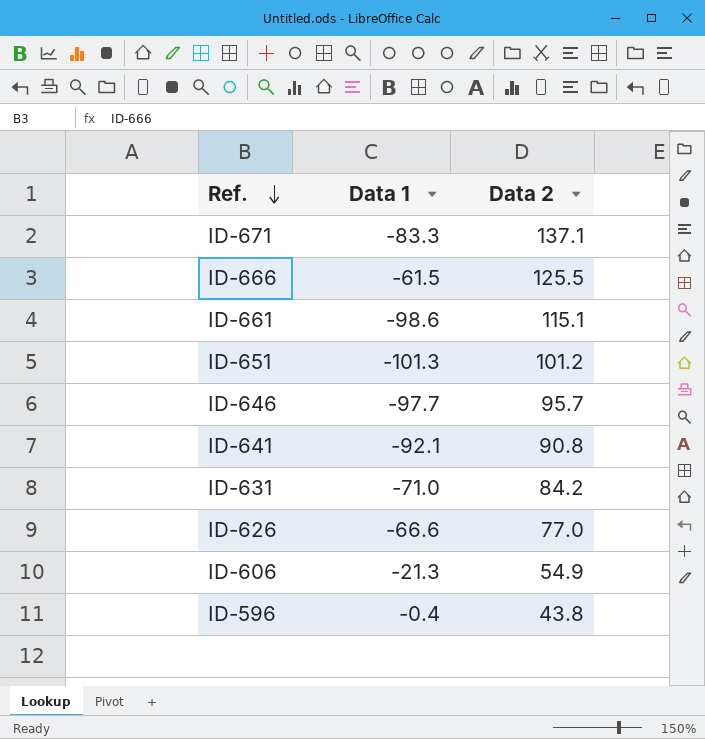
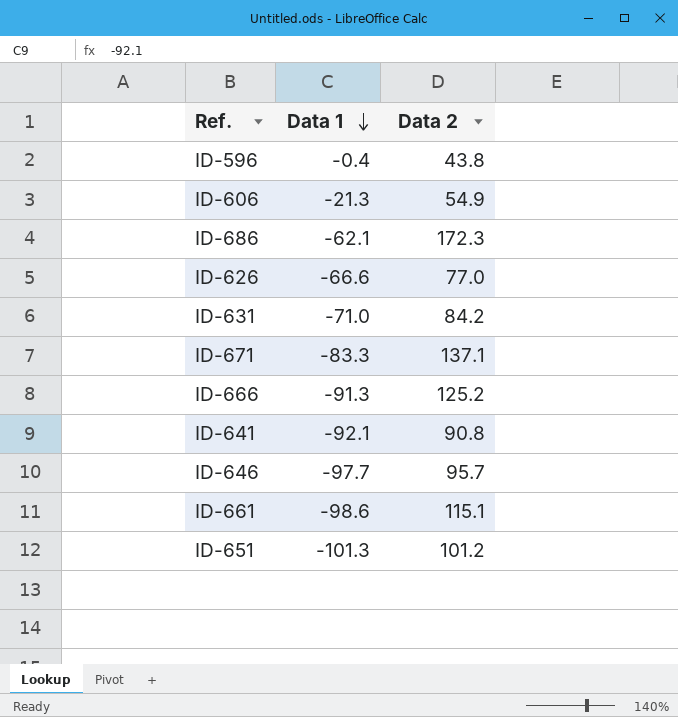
row order: Ref. descending -> Data 1 descending
row ID-686: none -> -62.1 | 172.3
ID-666 | Data 1: -61.5 -> -91.3
ID-666 | Data 2: 125.5 -> 125.2

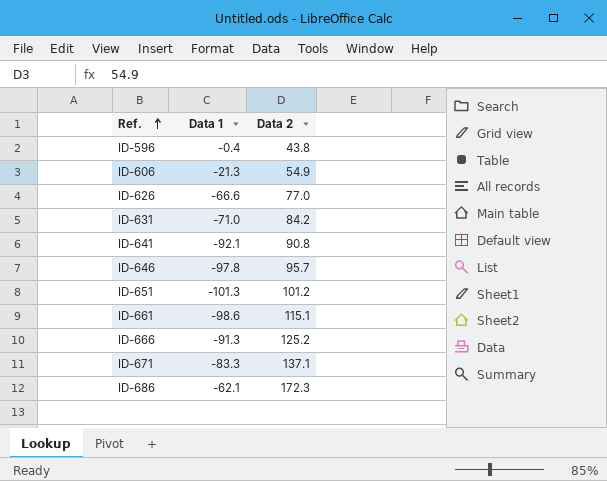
row order: Data 1 descending -> Ref. ascending
ID-646 | Data 1: -97.7 -> -97.8

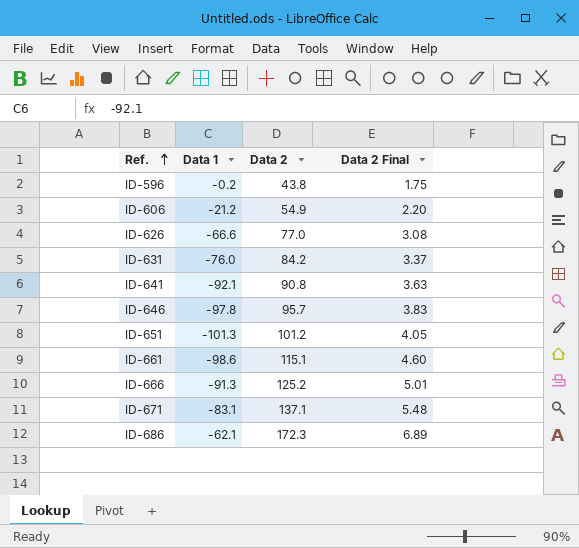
column Data 2 Final | formula: none -> [Data 2] * 0.04
ID-596 | Data 1: -0.4 -> -0.2
ID-606 | Data 1: -21.3 -> -21.2
ID-631 | Data 1: -71.0 -> -76.0
ID-671 | Data 1: -83.3 -> -83.1

